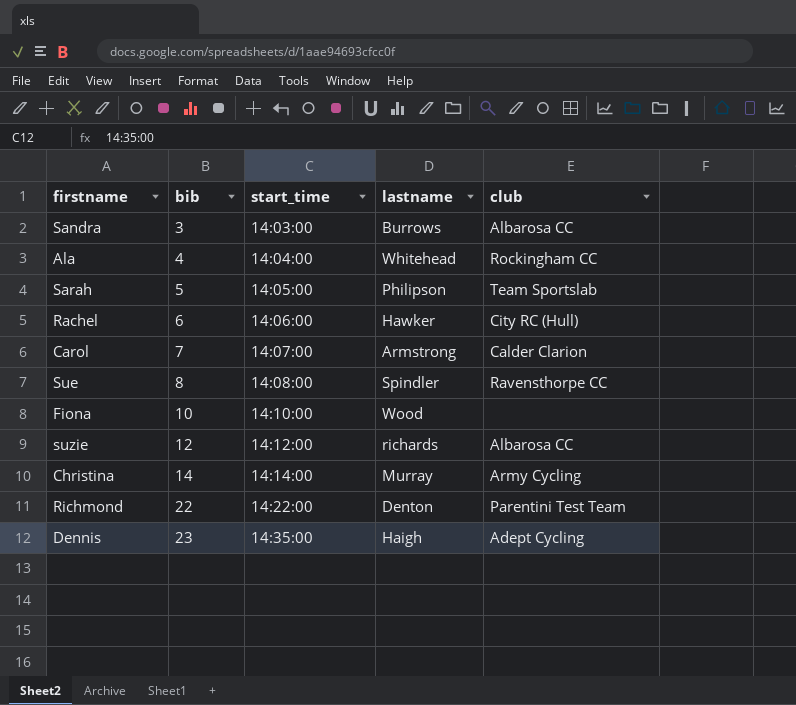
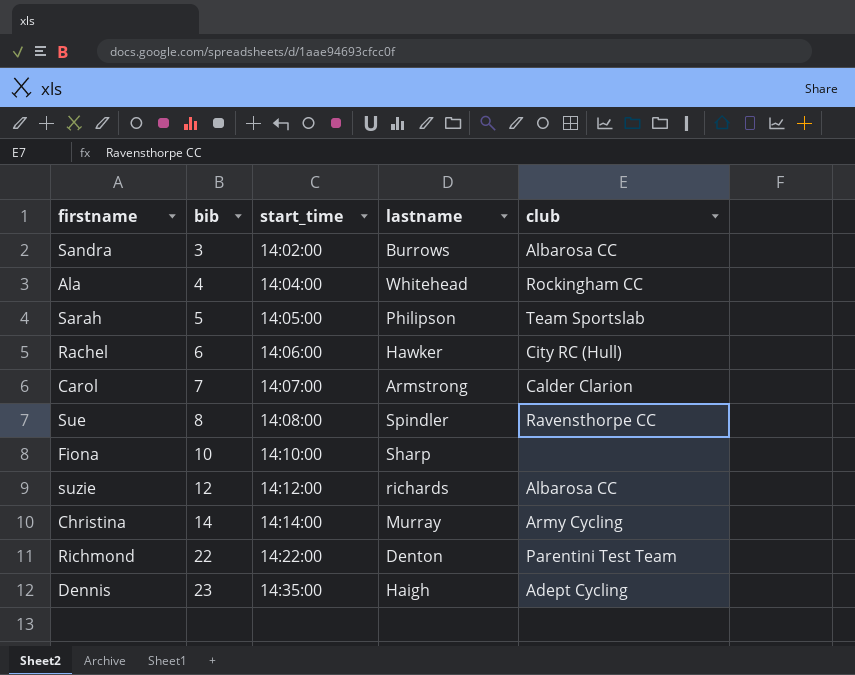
Sandra | start_time: 14:03:00 -> 14:02:00
Fiona | lastname: Wood -> Sharp

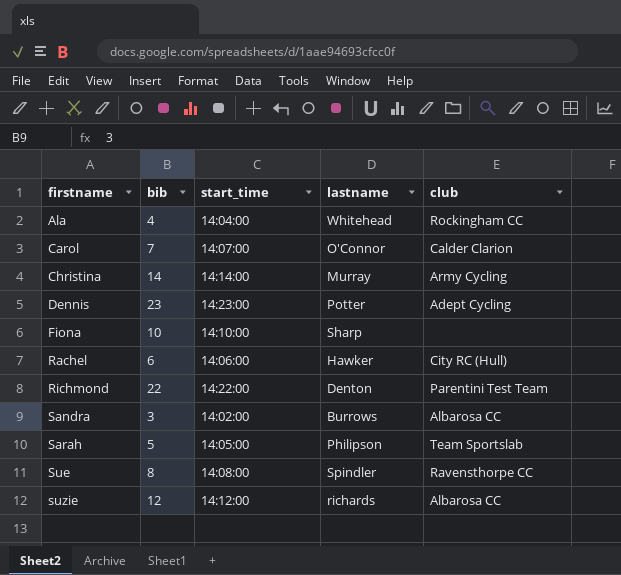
row order: bib ascending -> firstname ascending
Carol | lastname: Armstrong -> O'Connor
Dennis | start_time: 14:35:00 -> 14:23:00
Dennis | lastname: Haigh -> Potter

